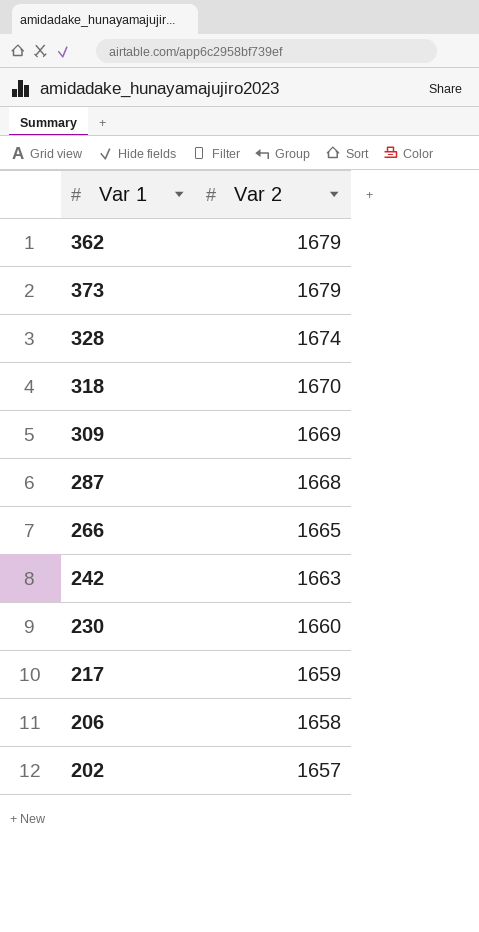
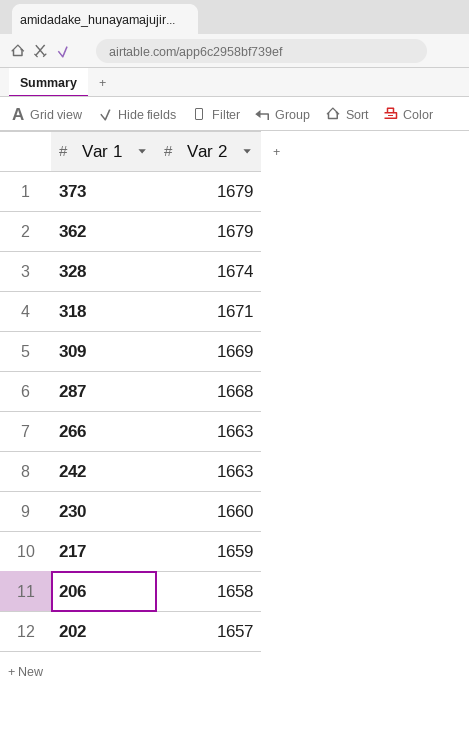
row order: Var 2 descending -> Var 1 descending
318 | Var 2: 1670 -> 1671
266 | Var 2: 1665 -> 1663

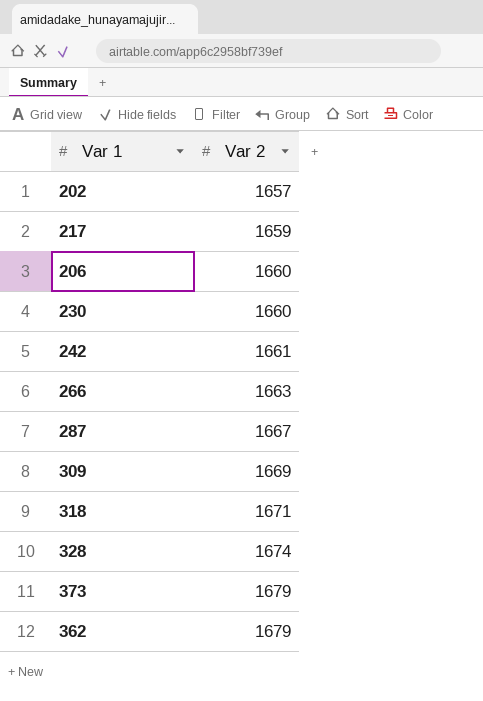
row order: Var 1 descending -> Var 2 ascending
206 | Var 2: 1658 -> 1660
242 | Var 2: 1663 -> 1661
287 | Var 2: 1668 -> 1667

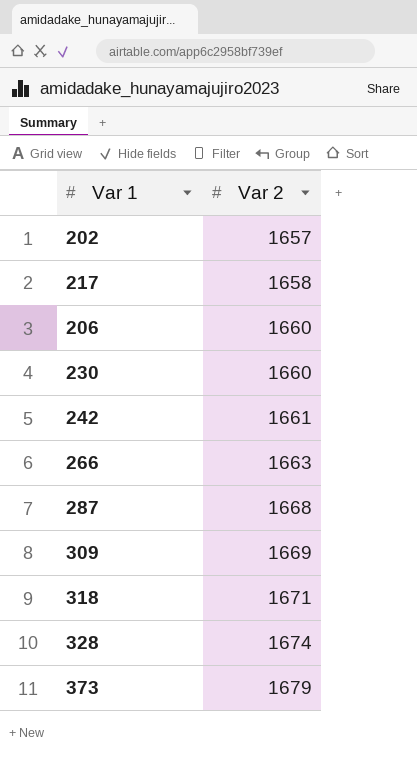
row 362: 1679 -> none
217 | Var 2: 1659 -> 1658
287 | Var 2: 1667 -> 1668

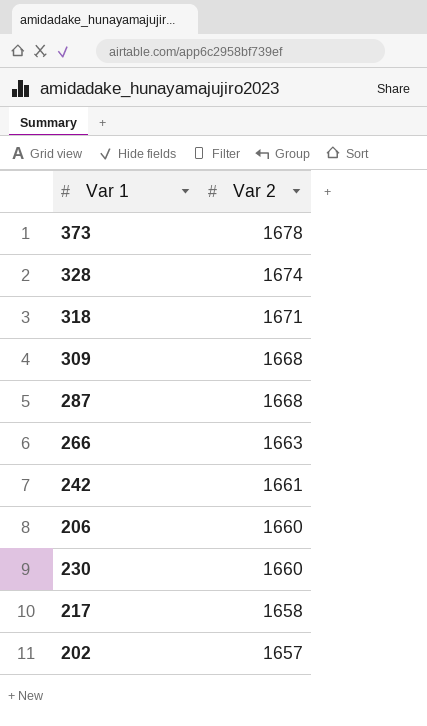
row order: Var 2 ascending -> Var 2 descending
373 | Var 2: 1679 -> 1678
309 | Var 2: 1669 -> 1668

